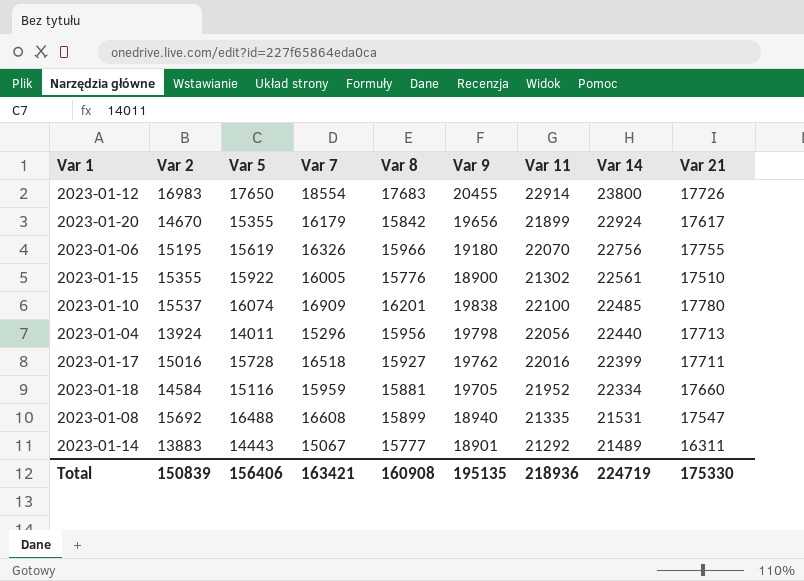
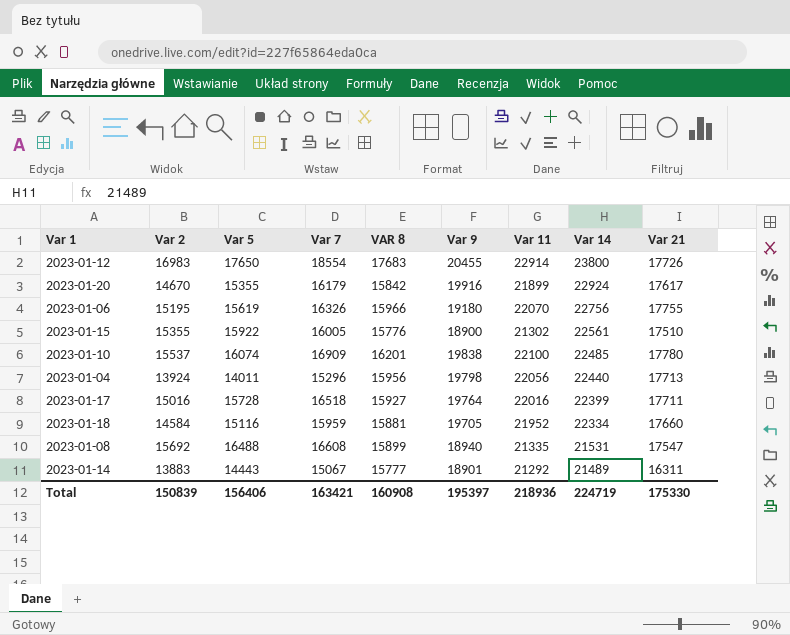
column name: Var 8 -> VAR 8
2023-01-20 | Var 9: 19656 -> 19916
2023-01-17 | Var 9: 19762 -> 19764
Total | Var 9: 195135 -> 195397

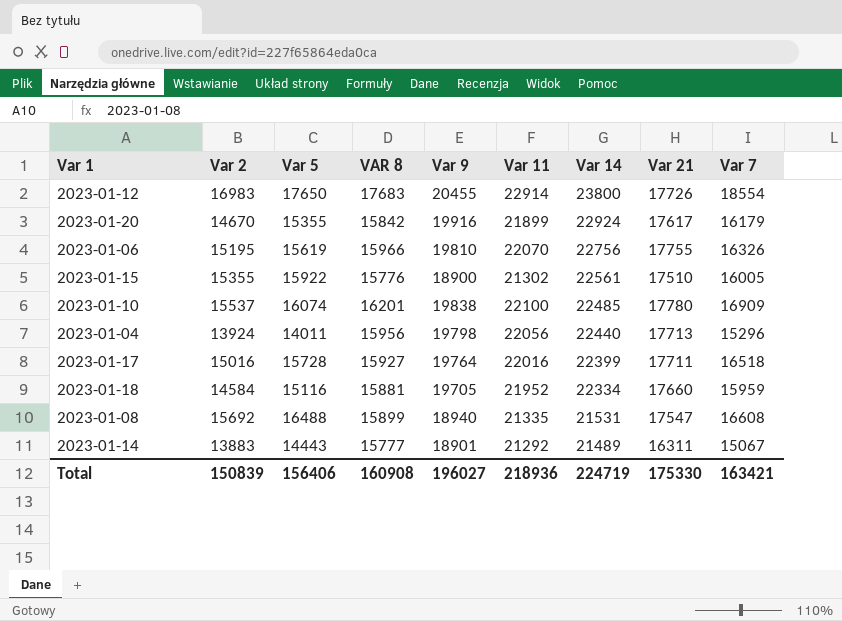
column Var 7 | position: 4 -> 9
2023-01-06 | Var 9: 19180 -> 19810
Total | Var 9: 195397 -> 196027

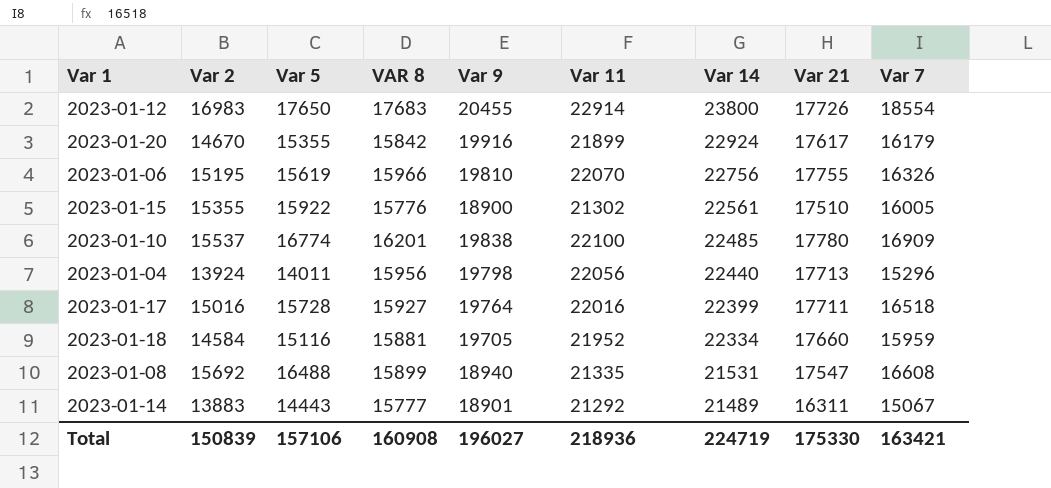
2023-01-10 | Var 5: 16074 -> 16774
Total | Var 5: 156406 -> 157106

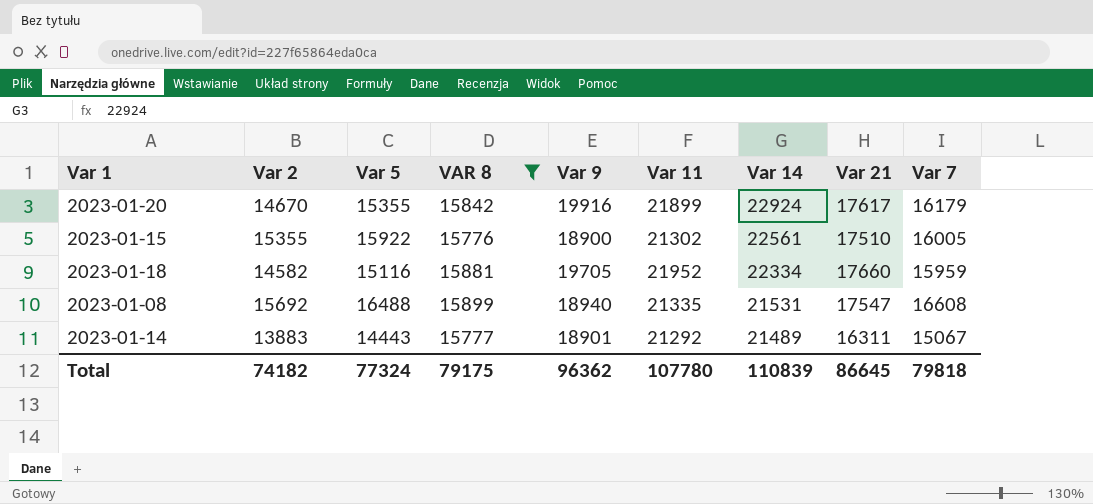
filter: none -> VAR 8 <= 15899
2023-01-18 | Var 2: 14584 -> 14582
Total | Var 2: 150839 -> 74182
Total | Var 5: 157106 -> 77324
Total | VAR 8: 160908 -> 79175
Total | Var 9: 196027 -> 96362
Total | Var 11: 218936 -> 107780
Total | Var 14: 224719 -> 110839
Total | Var 21: 175330 -> 86645
Total | Var 7: 163421 -> 79818

